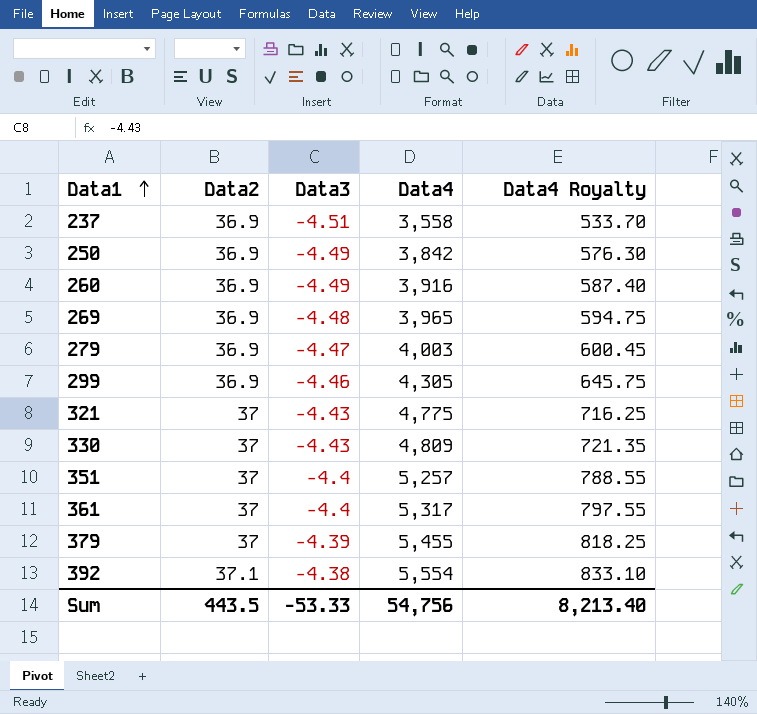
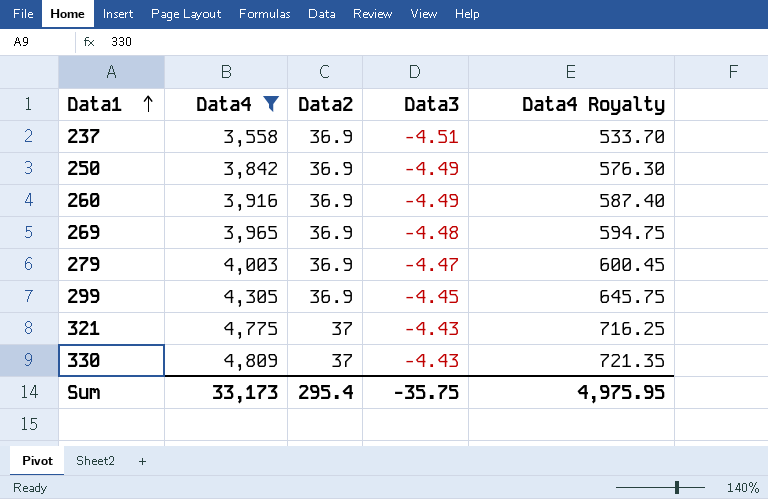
filter: none -> Data4 <= 4,809
column Data4 | position: 4 -> 2
299 | Data3: -4.46 -> -4.45
Sum | Data4: 54,756 -> 33,173
Sum | Data2: 443.5 -> 295.4
Sum | Data3: -53.33 -> -35.75
Sum | Data4 Royalty: 8,213.40 -> 4,975.95

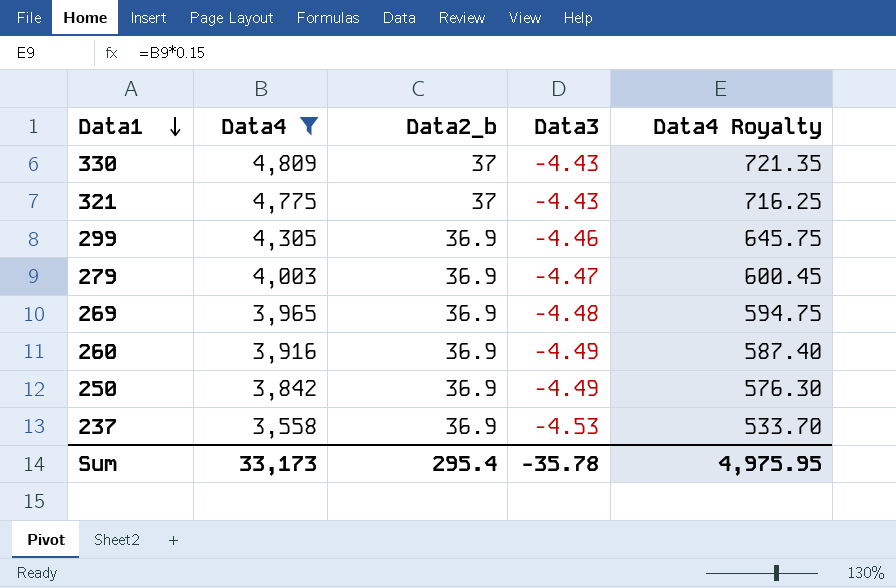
row order: Data1 ascending -> Data1 descending
column name: Data2 -> Data2_b
299 | Data3: -4.45 -> -4.46
237 | Data3: -4.51 -> -4.53
Sum | Data3: -35.75 -> -35.78

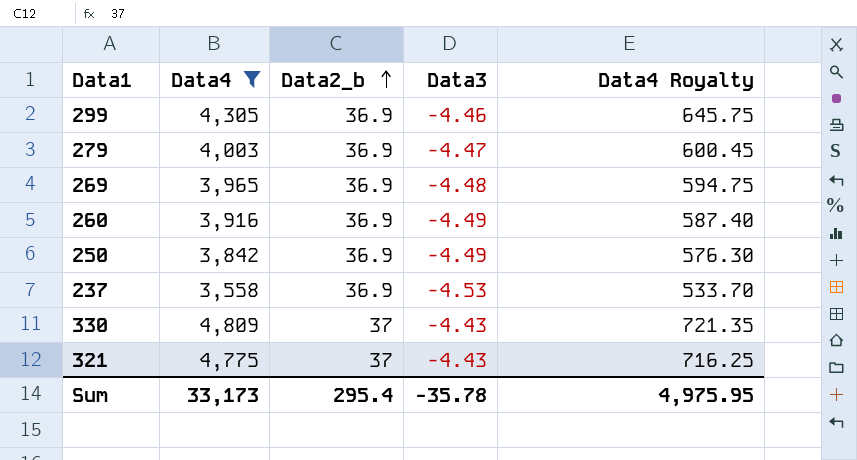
row order: Data1 descending -> Data2_b ascending

